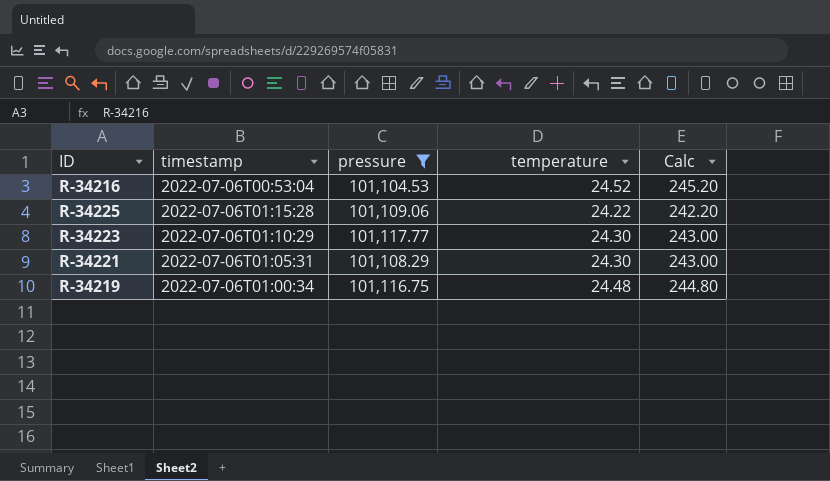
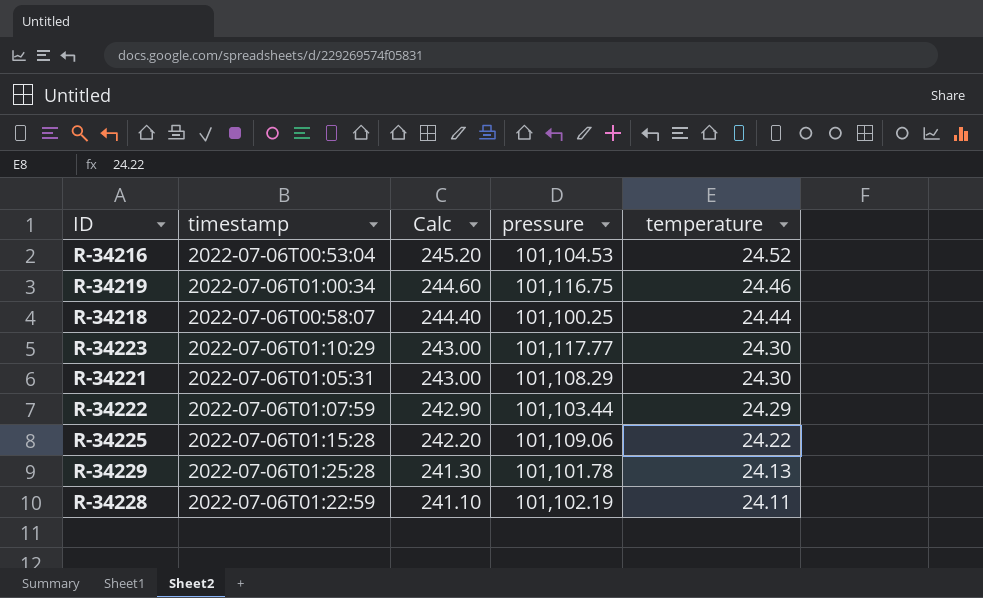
filter: pressure >= 101,104.53 -> none
row order: none -> Calc descending
column Calc | position: 5 -> 3
R-34219 | Calc: 244.80 -> 244.60
R-34219 | temperature: 24.48 -> 24.46

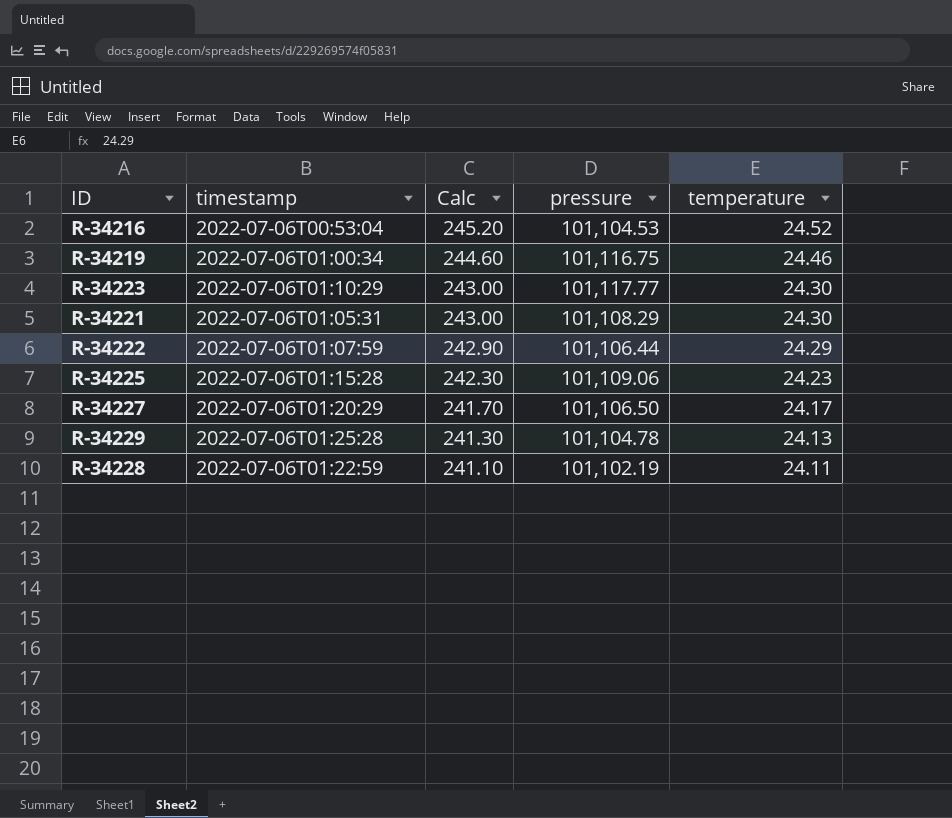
row R-34218: 2022-07-06T00:58:07 | 244.40 | 101,100.25 | 24.44 -> none
R-34222 | pressure: 101,103.44 -> 101,106.44
R-34225 | Calc: 242.20 -> 242.30
R-34225 | temperature: 24.22 -> 24.23
row R-34227: none -> 2022-07-06T01:20:29 | 241.70 | 101,106.50 | 24.17
R-34229 | pressure: 101,101.78 -> 101,104.78

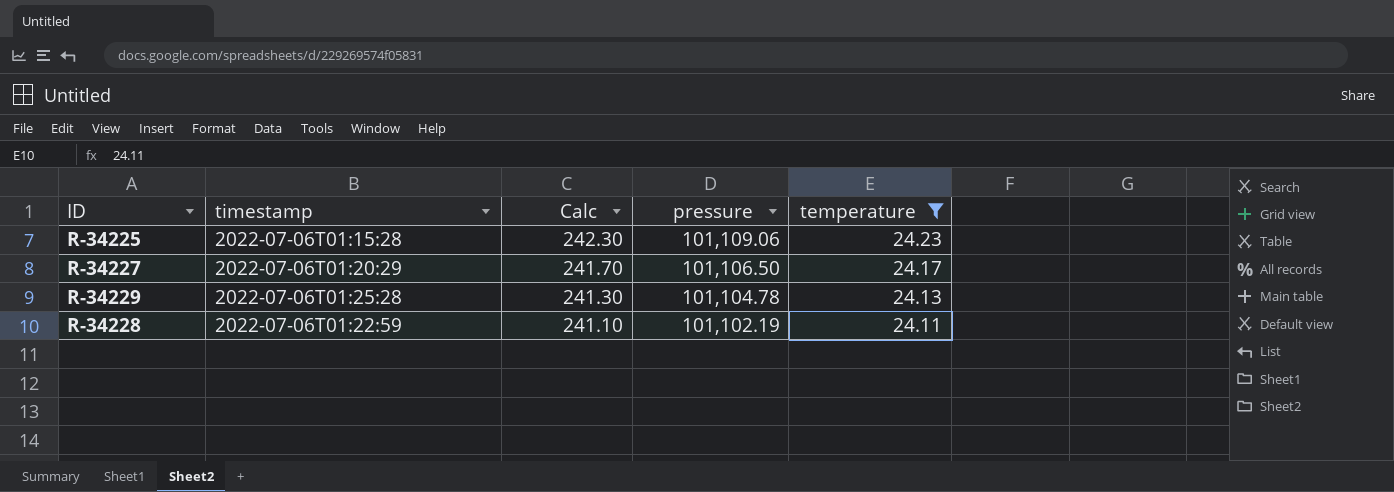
filter: none -> temperature <= 24.23

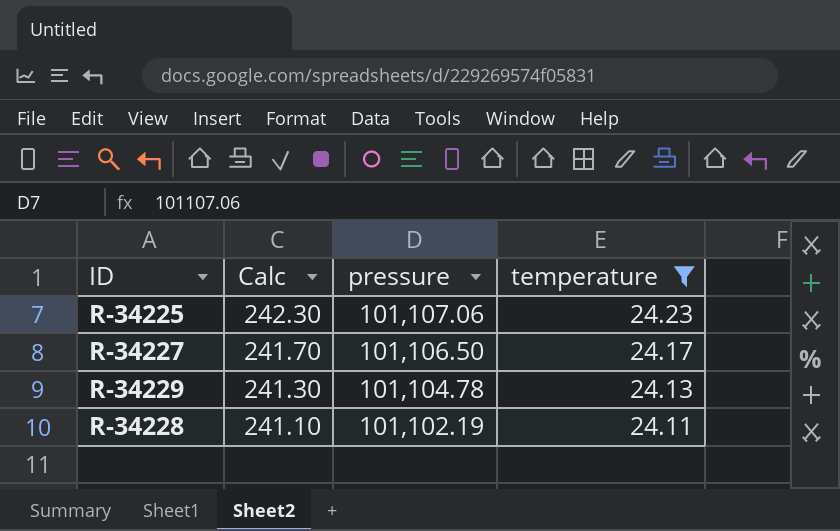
column timestamp | position: 2 -> none
R-34225 | pressure: 101,109.06 -> 101,107.06

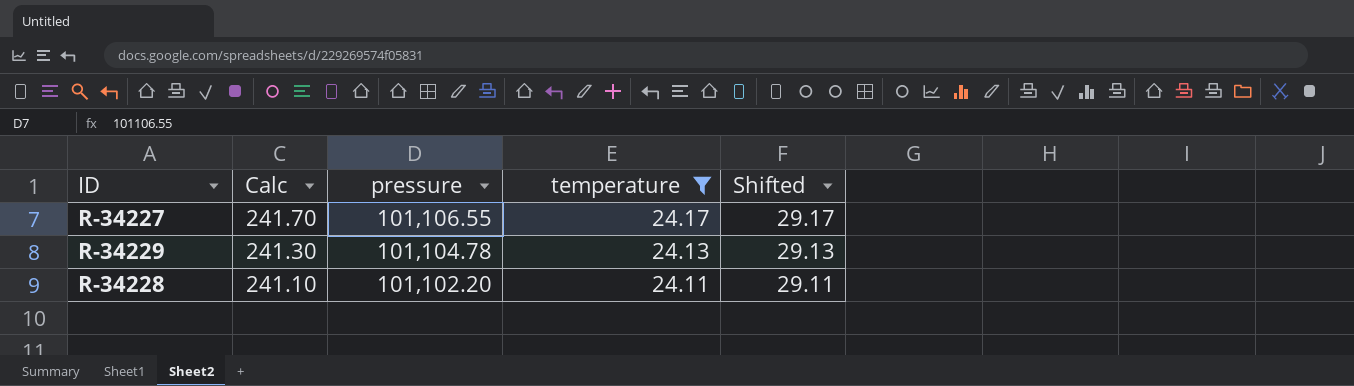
column Shifted | formula: none -> [temperature] + 5
row R-34225: 242.30 | 101,107.06 | 24.23 -> none
R-34227 | pressure: 101,106.50 -> 101,106.55
R-34228 | pressure: 101,102.19 -> 101,102.20

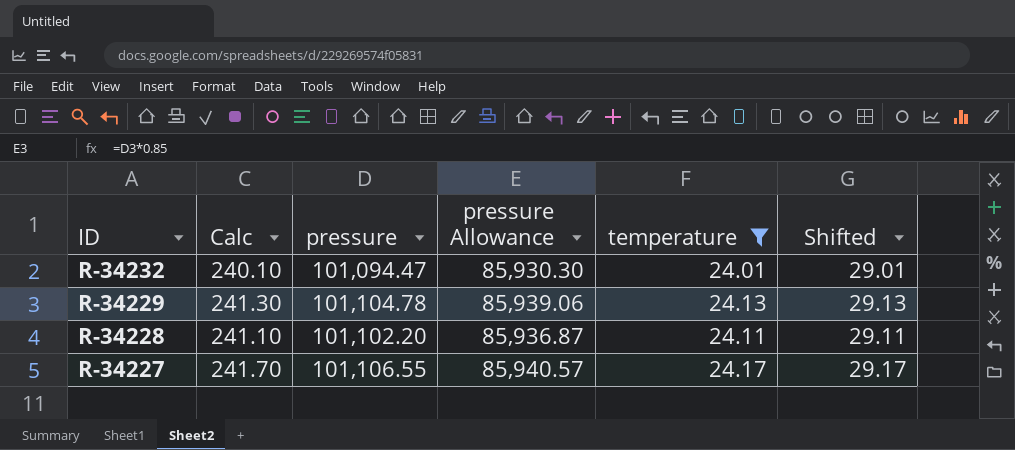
row order: Calc descending -> ID descending
column pressure Allowance | formula: none -> [pressure] * 0.85
row R-34232: none -> 240.10 | 101,094.47 | 85,930.30 | 24.01 | 29.01

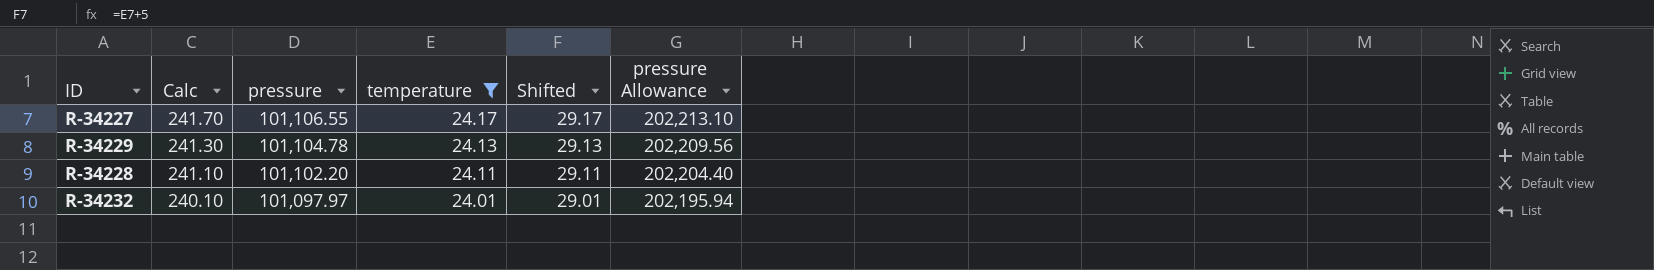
row order: ID descending -> Calc descending
column pressure Allowance | formula: [pressure] * 0.85 -> [pressure] * 2
column pressure Allowance | position: 4 -> 6
R-34232 | pressure: 101,094.47 -> 101,097.97

